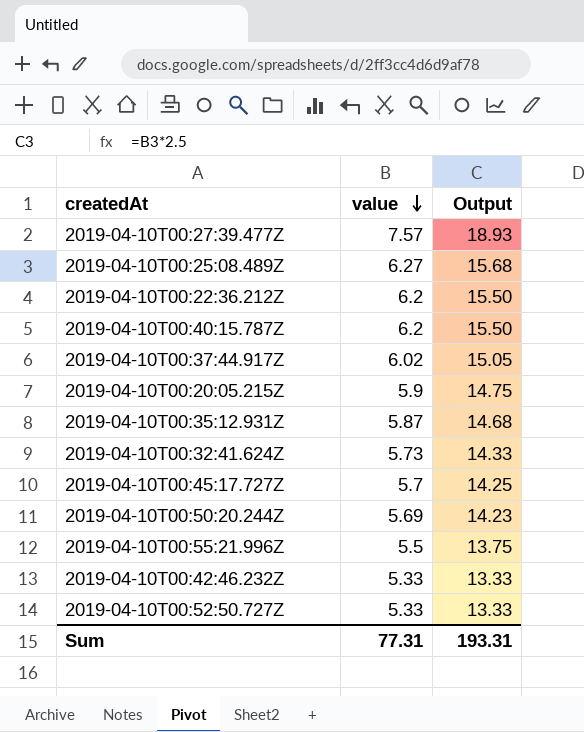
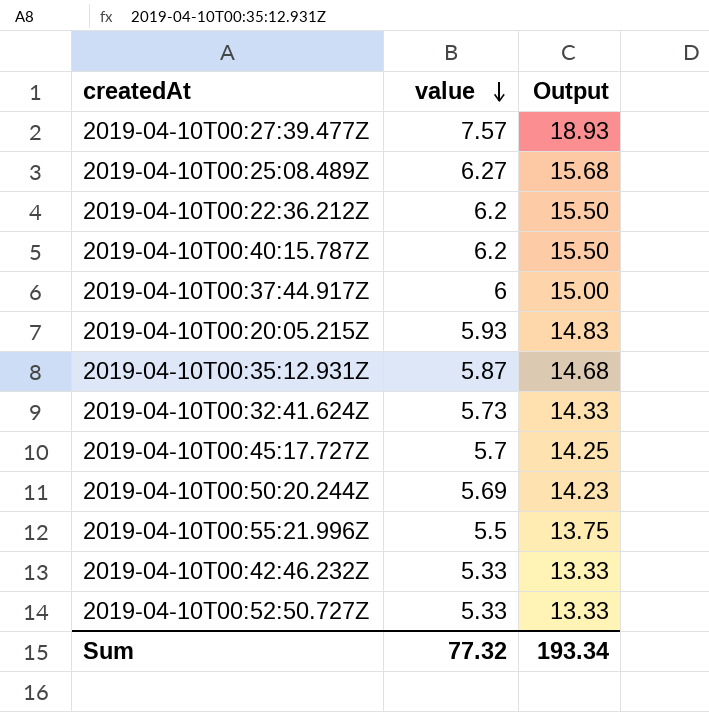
2019-04-10T00:37:44.917Z | value: 6.02 -> 6
2019-04-10T00:37:44.917Z | Output: 15.05 -> 15.00
2019-04-10T00:20:05.215Z | value: 5.9 -> 5.93
2019-04-10T00:20:05.215Z | Output: 14.75 -> 14.83
Sum | value: 77.31 -> 77.32
Sum | Output: 193.31 -> 193.34

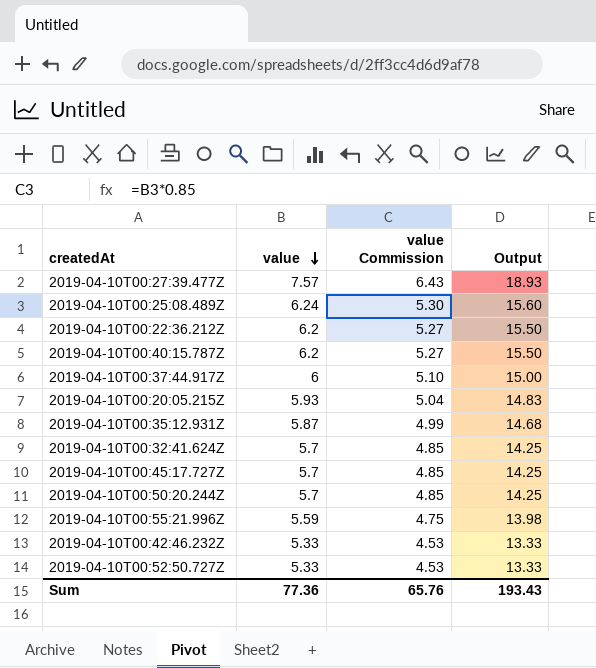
column value Commission | formula: none -> [value] * 0.85
2019-04-10T00:25:08.489Z | value: 6.27 -> 6.24
2019-04-10T00:25:08.489Z | Output: 15.68 -> 15.60
2019-04-10T00:32:41.624Z | value: 5.73 -> 5.7
2019-04-10T00:32:41.624Z | Output: 14.33 -> 14.25
2019-04-10T00:50:20.244Z | value: 5.69 -> 5.7
2019-04-10T00:50:20.244Z | Output: 14.23 -> 14.25
2019-04-10T00:55:21.996Z | value: 5.5 -> 5.59
2019-04-10T00:55:21.996Z | Output: 13.75 -> 13.98
Sum | value: 77.32 -> 77.36
Sum | Output: 193.34 -> 193.43

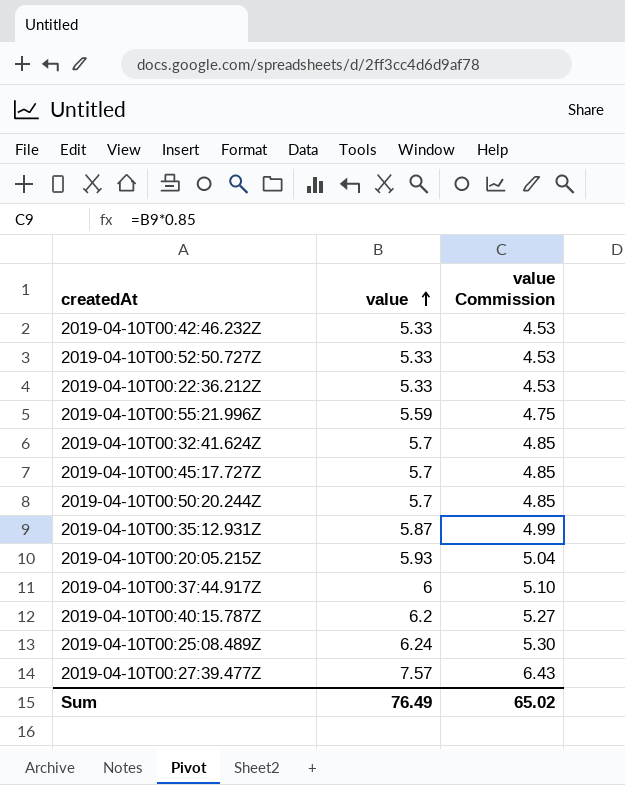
row order: value descending -> value ascending
column Output | formula: [value] * 2.5 -> none
2019-04-10T00:22:36.212Z | value: 6.2 -> 5.33
2019-04-10T00:22:36.212Z | value Commission: 5.27 -> 4.53
Sum | value: 77.36 -> 76.49
Sum | value Commission: 65.76 -> 65.02

